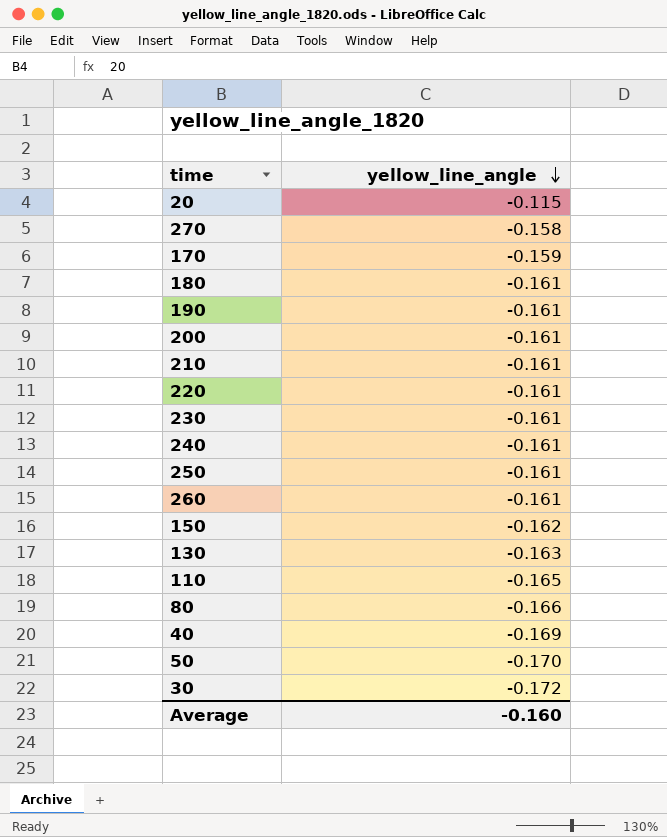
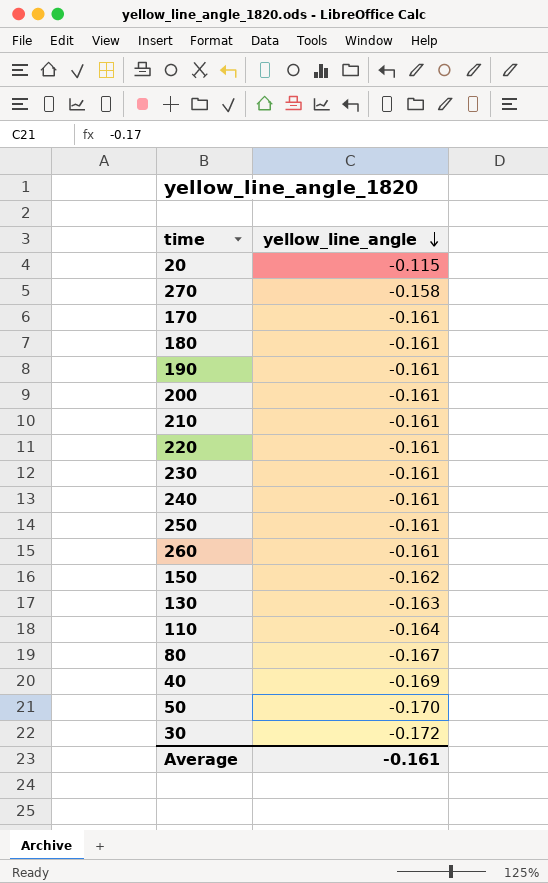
170 | yellow_line_angle: -0.159 -> -0.161
110 | yellow_line_angle: -0.165 -> -0.164
80 | yellow_line_angle: -0.166 -> -0.167
Average | yellow_line_angle: -0.160 -> -0.161

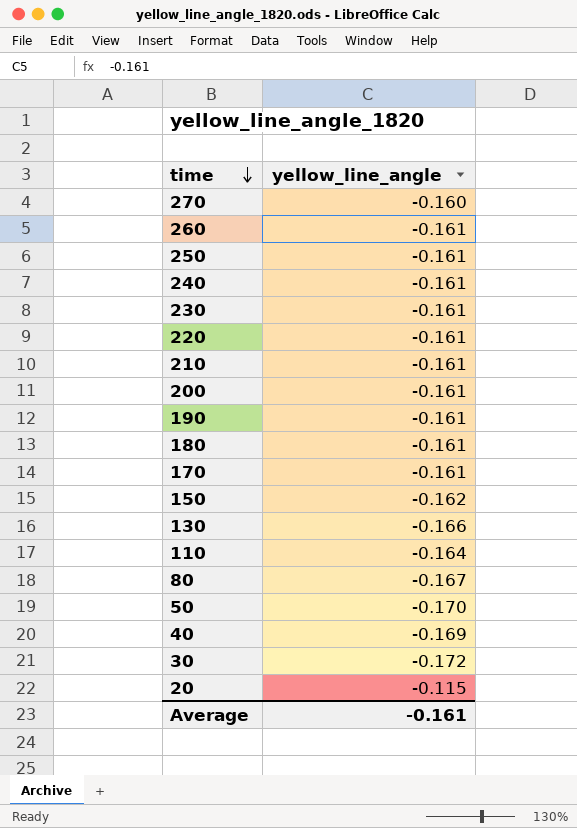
row order: yellow_line_angle descending -> time descending
270 | yellow_line_angle: -0.158 -> -0.160
130 | yellow_line_angle: -0.163 -> -0.166

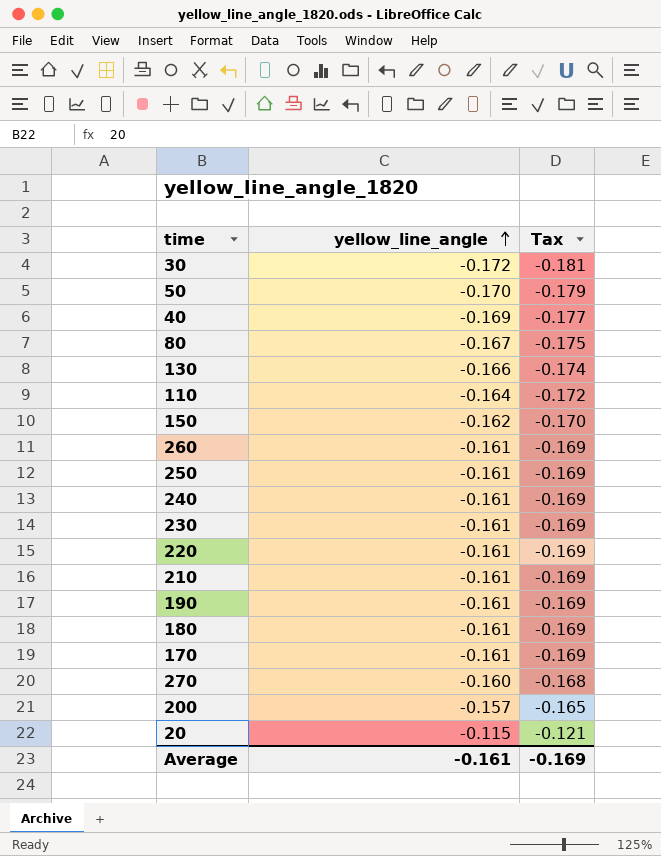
row order: time descending -> yellow_line_angle ascending
column Tax | formula: none -> [yellow_line_angle] * 1.05
200 | yellow_line_angle: -0.161 -> -0.157

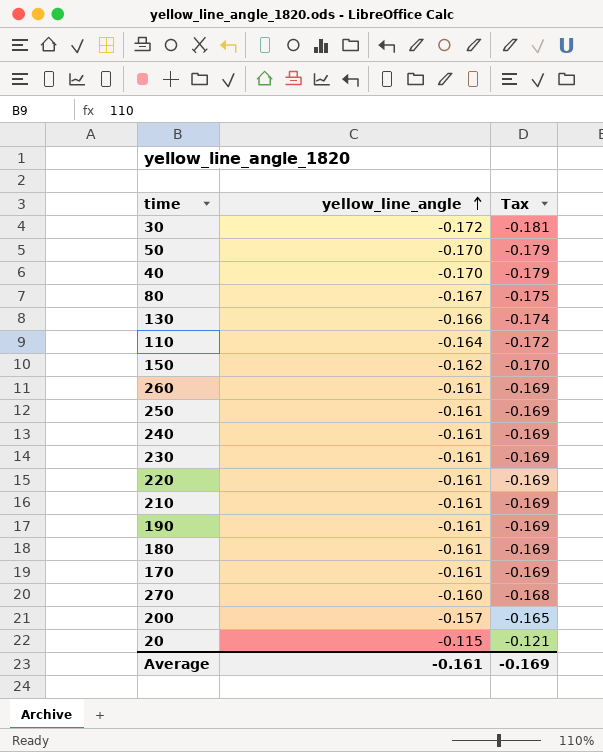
40 | yellow_line_angle: -0.169 -> -0.170
40 | Tax: -0.177 -> -0.179

